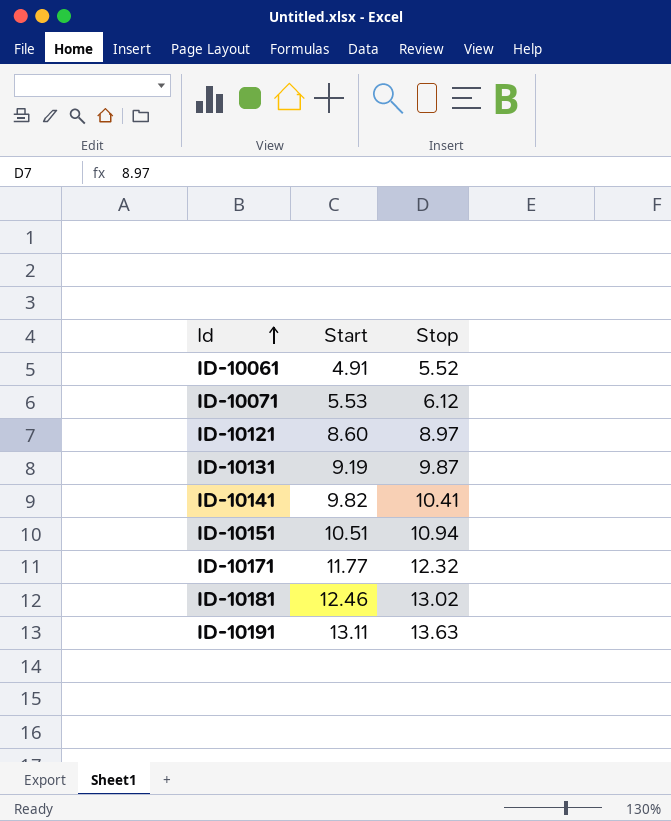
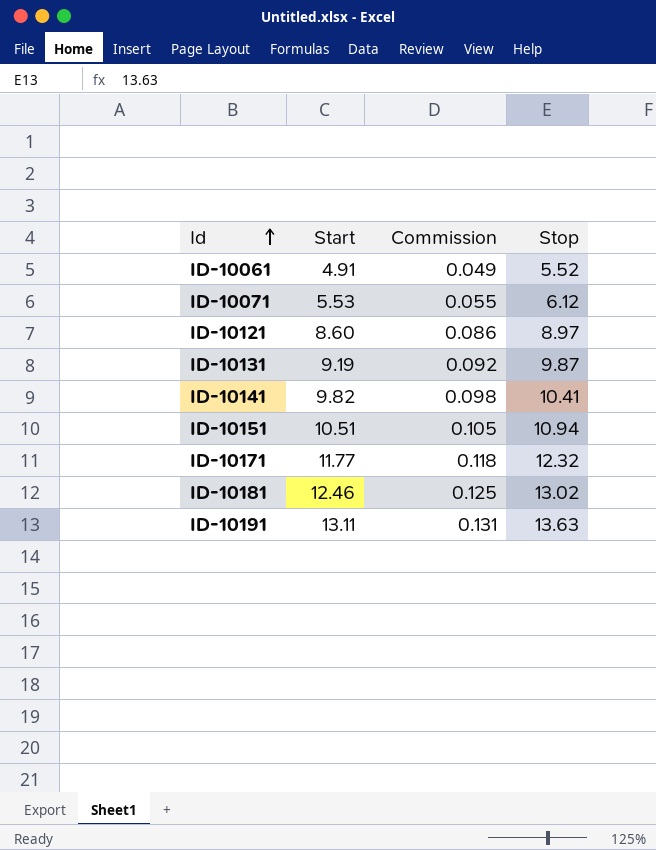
column Commission | formula: none -> [Start] * 0.01

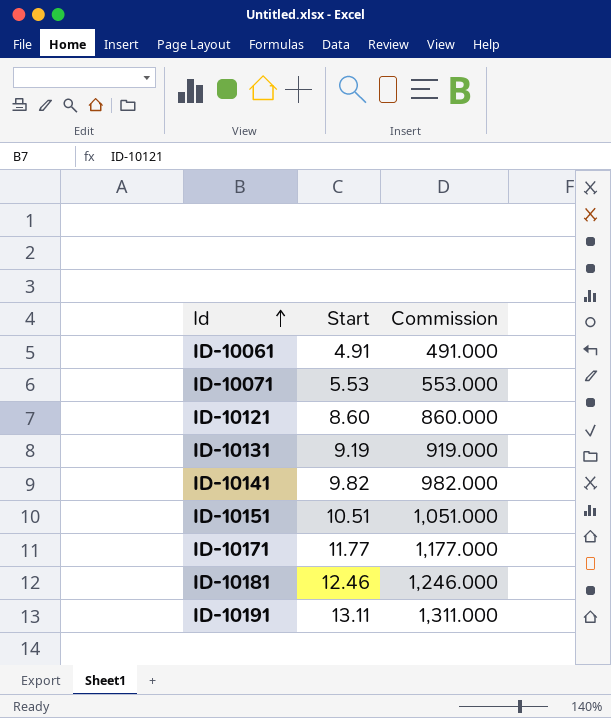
column Stop | position: 4 -> none
column Commission | formula: [Start] * 0.01 -> [Start] * 100

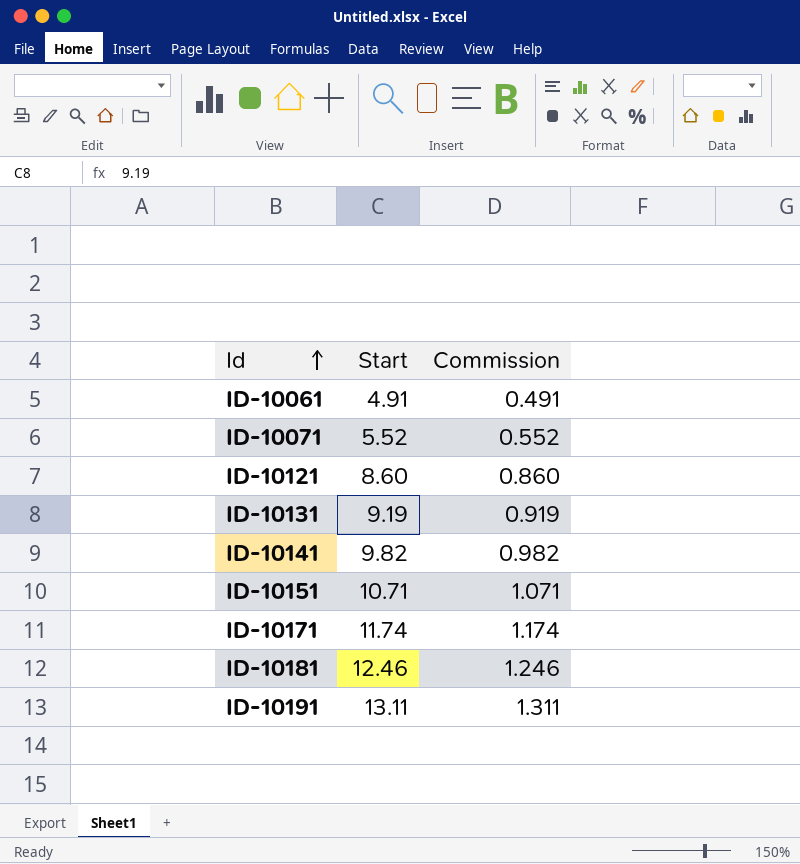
column Commission | formula: [Start] * 100 -> [Start] * 0.1
ID-10071 | Start: 5.53 -> 5.52
ID-10151 | Start: 10.51 -> 10.71
ID-10171 | Start: 11.77 -> 11.74

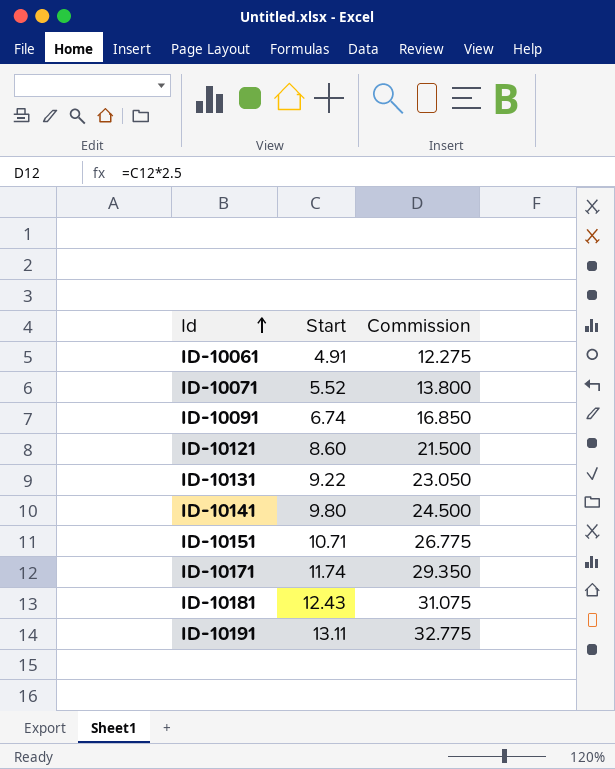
column Commission | formula: [Start] * 0.1 -> [Start] * 2.5
row ID-10091: none -> 6.74 | 16.850
ID-10131 | Start: 9.19 -> 9.22
ID-10141 | Start: 9.82 -> 9.80
ID-10181 | Start: 12.46 -> 12.43

